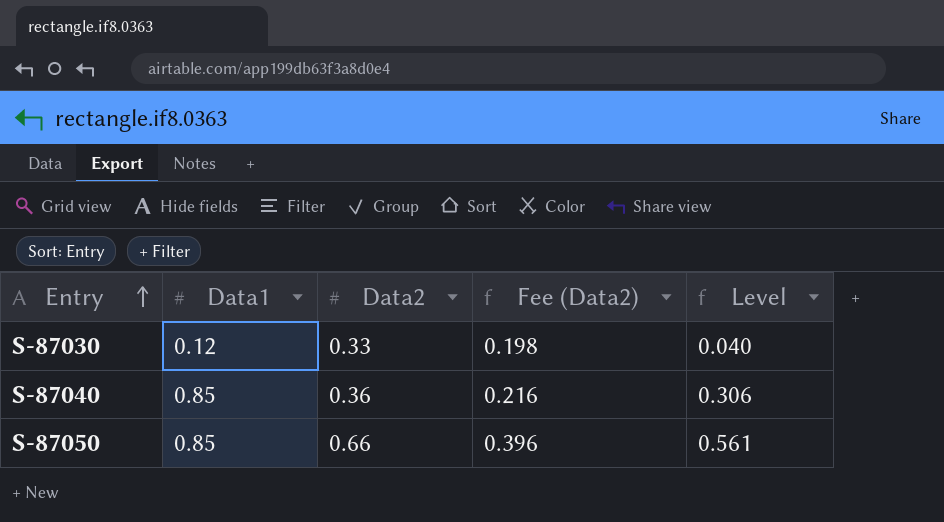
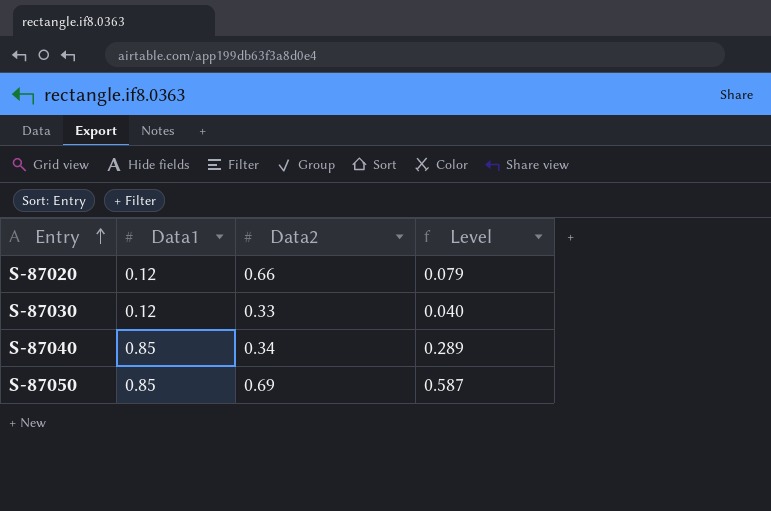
column Fee (Data2) | formula: [Data2] * 0.6 -> none
row S-87020: none -> 0.12 | 0.66 | 0.079
S-87040 | Data2: 0.36 -> 0.34
S-87040 | Level: 0.306 -> 0.289
S-87050 | Data2: 0.66 -> 0.69
S-87050 | Level: 0.561 -> 0.587

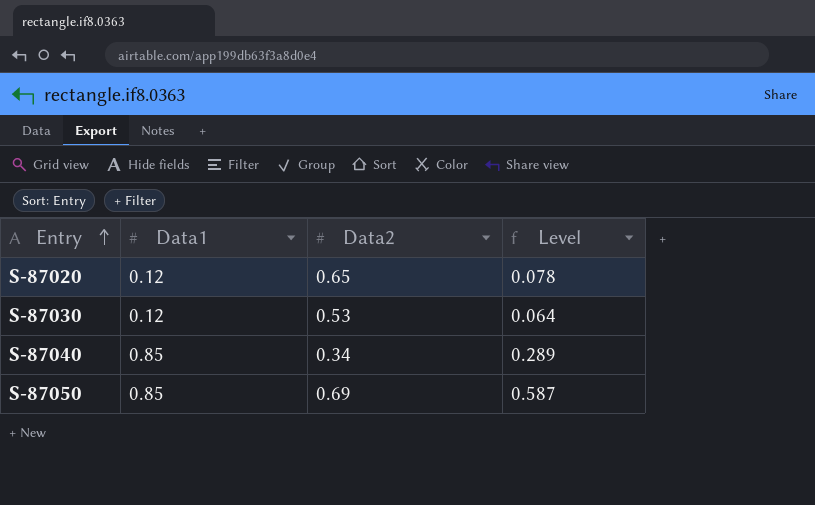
S-87020 | Data2: 0.66 -> 0.65
S-87020 | Level: 0.079 -> 0.078
S-87030 | Data2: 0.33 -> 0.53
S-87030 | Level: 0.040 -> 0.064

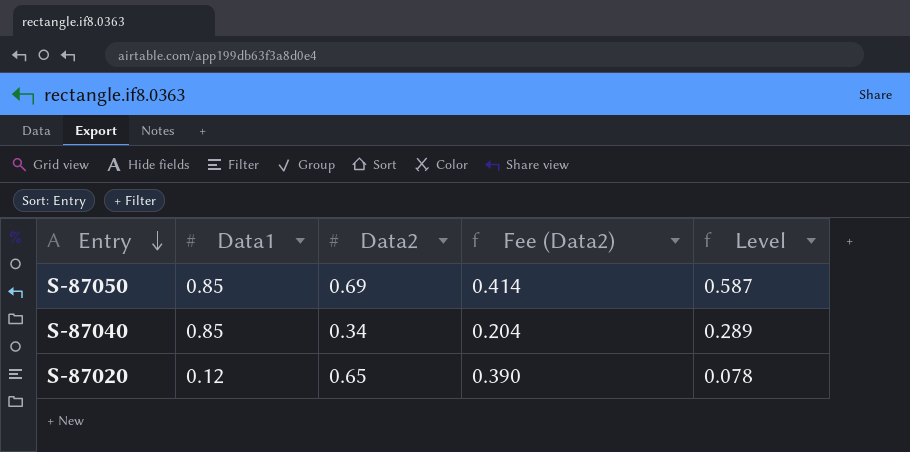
row order: Entry ascending -> Entry descending
column Fee (Data2) | formula: none -> [Data2] * 0.6
row S-87030: 0.12 | 0.53 | 0.064 -> none

